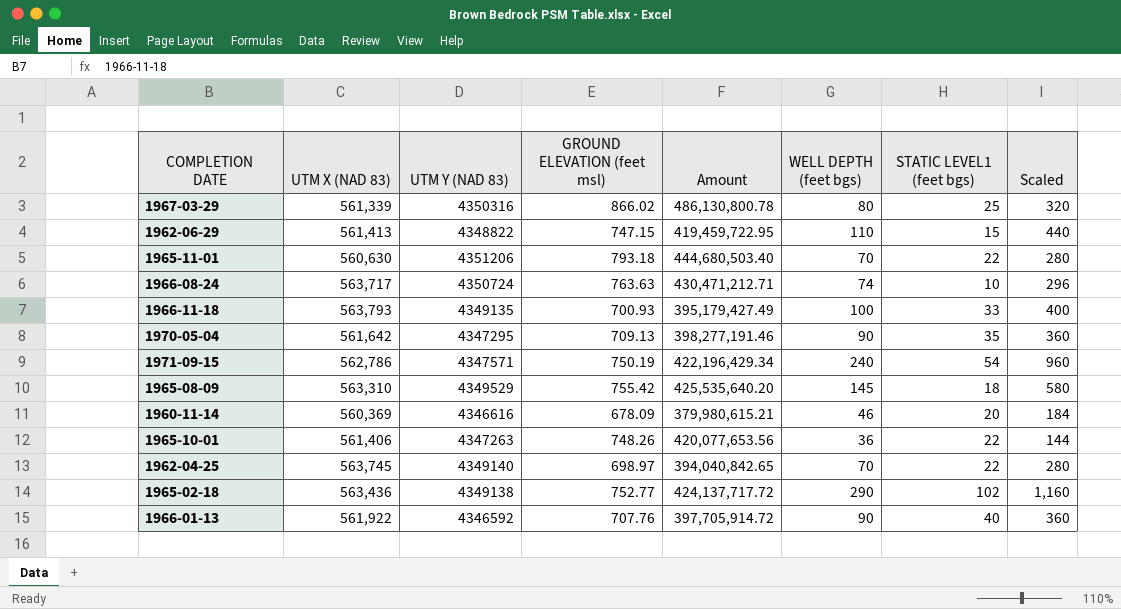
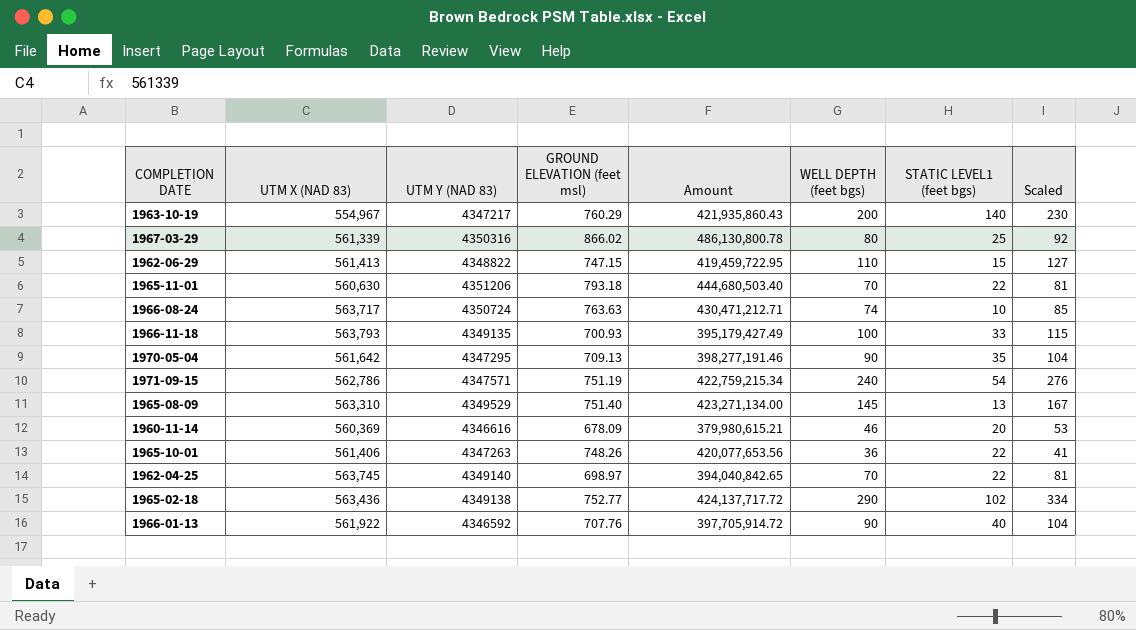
column Scaled | formula: [WELL DEPTH (feet bgs)] * 4 -> [WELL DEPTH (feet bgs)] * 1.15
row 1963-10-19: none -> 554,967 | 4347217 | 760.29 | 421,935,860.43 | 200 | 140 | 230
1971-09-15 | GROUND ELEVATION (feet msl): 750.19 -> 751.19
1971-09-15 | Amount: 422,196,429.34 -> 422,759,215.34
1965-08-09 | GROUND ELEVATION (feet msl): 755.42 -> 751.40
1965-08-09 | Amount: 425,535,640.20 -> 423,271,134.00
1965-08-09 | STATIC LEVEL1 (feet bgs): 18 -> 13

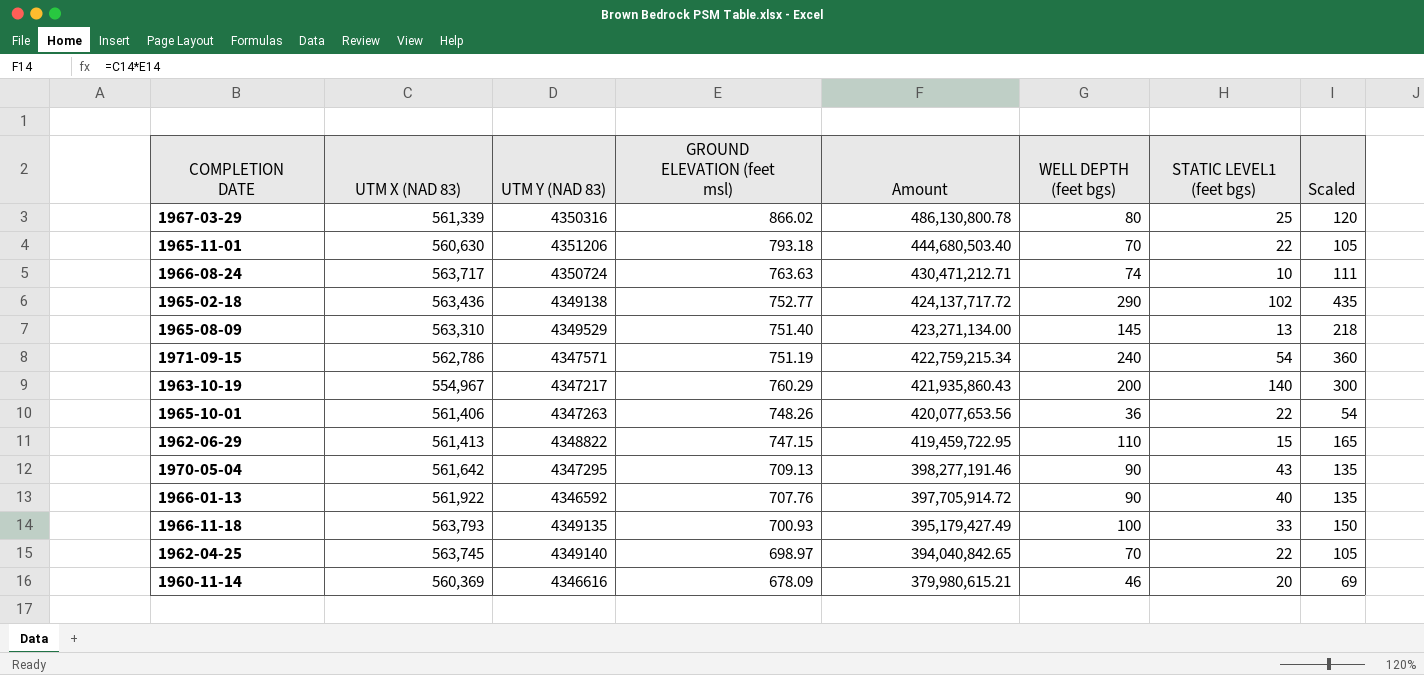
row order: none -> Amount descending
column Scaled | formula: [WELL DEPTH (feet bgs)] * 1.15 -> [WELL DEPTH (feet bgs)] * 1.5
1970-05-04 | STATIC LEVEL1 (feet bgs): 35 -> 43

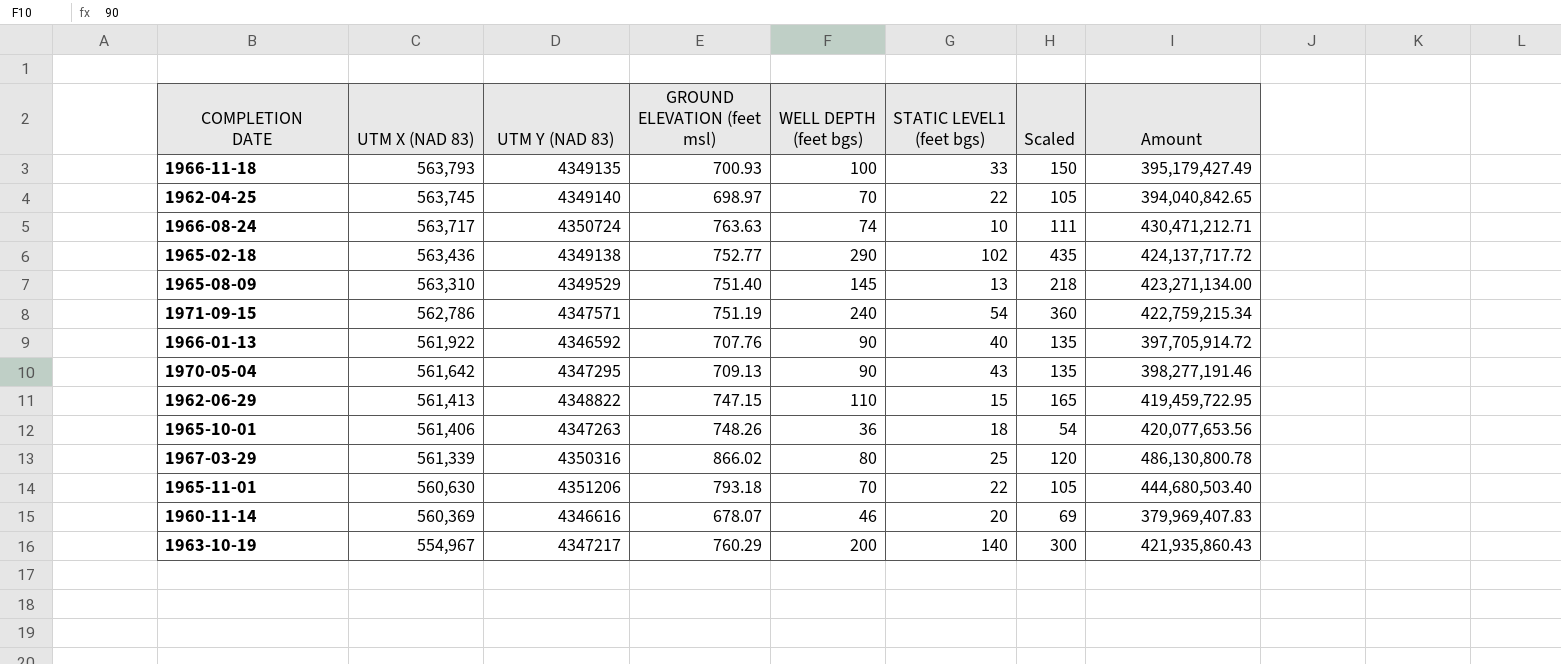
row order: Amount descending -> UTM X (NAD 83) descending
column Amount | position: 5 -> 8
1965-10-01 | STATIC LEVEL1 (feet bgs): 22 -> 18
1960-11-14 | GROUND ELEVATION (feet msl): 678.09 -> 678.07
1960-11-14 | Amount: 379,980,615.21 -> 379,969,407.83

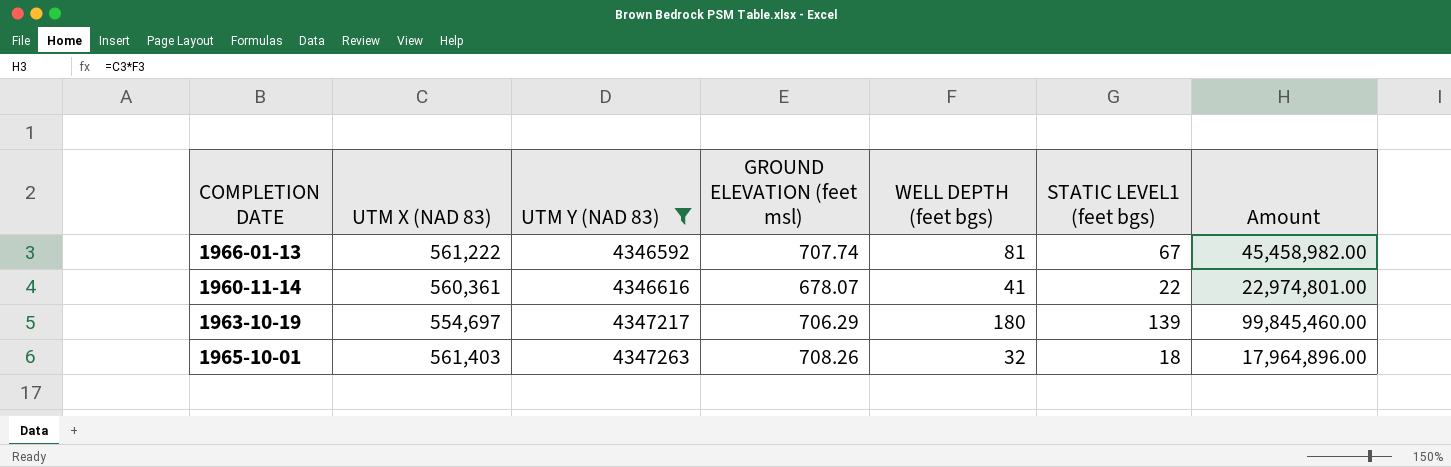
filter: none -> UTM Y (NAD 83) <= 4347263
row order: UTM X (NAD 83) descending -> UTM Y (NAD 83) ascending
column Scaled | formula: [WELL DEPTH (feet bgs)] * 1.5 -> none
column Amount | formula: [UTM X (NAD 83)] * [GROUND ELEVATION (feet msl)] -> [UTM X (NAD 83)] * [WELL DEPTH (feet bgs)]
1966-01-13 | UTM X (NAD 83): 561,922 -> 561,222
1966-01-13 | GROUND ELEVATION (feet msl): 707.76 -> 707.74
1966-01-13 | WELL DEPTH (feet bgs): 90 -> 81
1966-01-13 | STATIC LEVEL1 (feet bgs): 40 -> 67
1960-11-14 | UTM X (NAD 83): 560,369 -> 560,361
1960-11-14 | WELL DEPTH (feet bgs): 46 -> 41
1960-11-14 | STATIC LEVEL1 (feet bgs): 20 -> 22
1963-10-19 | UTM X (NAD 83): 554,967 -> 554,697
1963-10-19 | GROUND ELEVATION (feet msl): 760.29 -> 706.29
1963-10-19 | WELL DEPTH (feet bgs): 200 -> 180
1963-10-19 | STATIC LEVEL1 (feet bgs): 140 -> 139
1965-10-01 | UTM X (NAD 83): 561,406 -> 561,403
1965-10-01 | GROUND ELEVATION (feet msl): 748.26 -> 708.26
1965-10-01 | WELL DEPTH (feet bgs): 36 -> 32

